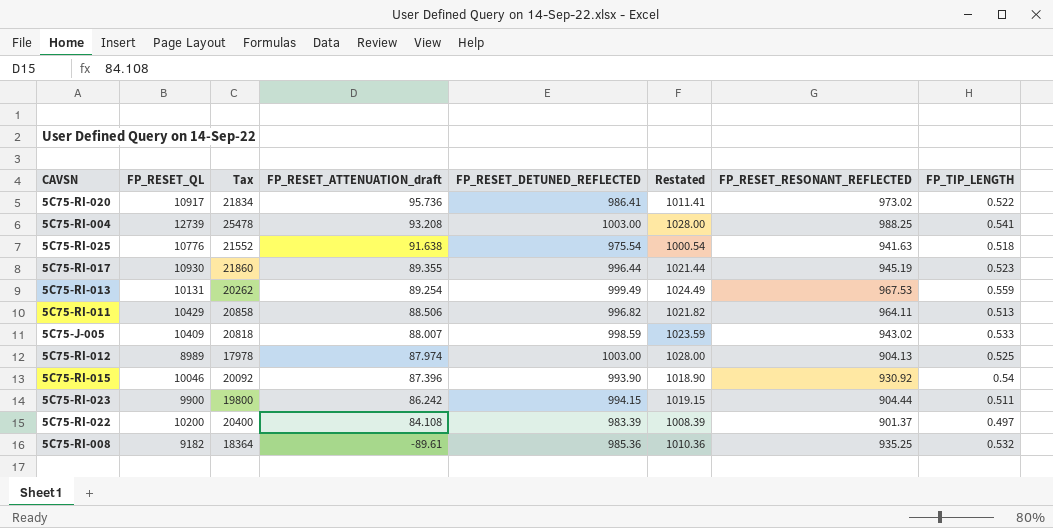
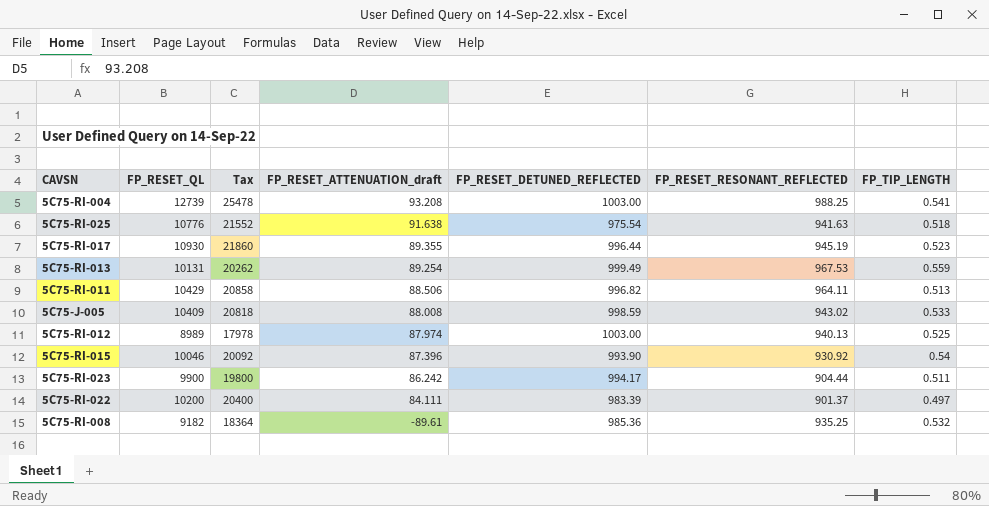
column Restated | formula: [FP_RESET_DETUNED_REFLECTED] + 25 -> none
row 5C75-RI-020: 10917 | 21834 | 95.736 | 986.41 | 1011.41 | 973.02 | 0.522 -> none
5C75-J-005 | FP_RESET_ATTENUATION_draft: 88.007 -> 88.008
5C75-RI-012 | FP_RESET_RESONANT_REFLECTED: 904.13 -> 940.13
5C75-RI-023 | FP_RESET_DETUNED_REFLECTED: 994.15 -> 994.17
5C75-RI-022 | FP_RESET_ATTENUATION_draft: 84.108 -> 84.111

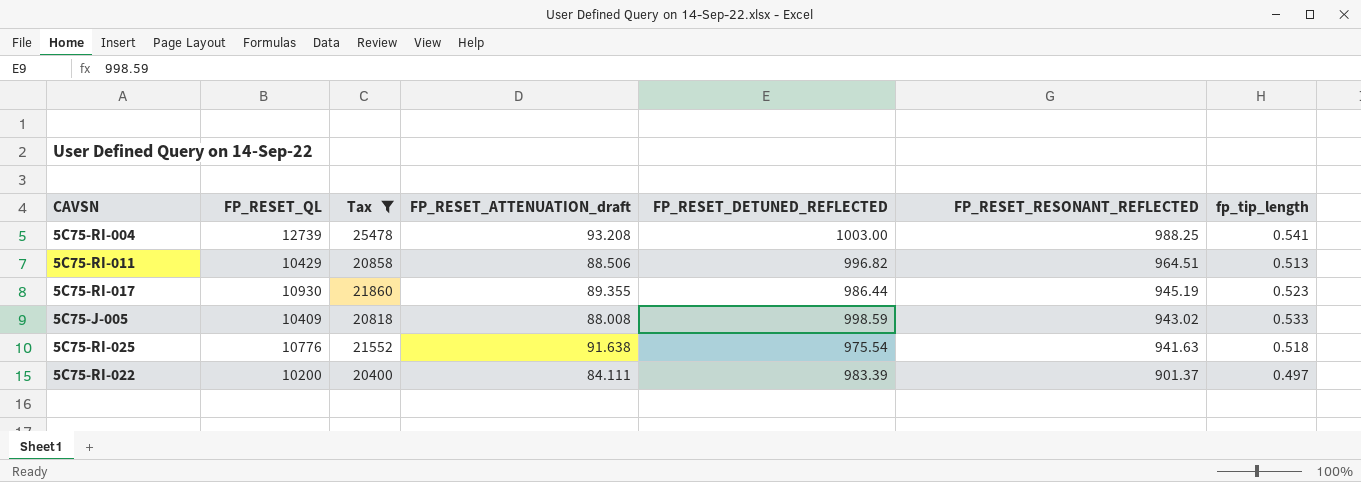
filter: none -> Tax >= 20400
row order: FP_RESET_ATTENUATION_draft descending -> FP_RESET_RESONANT_REFLECTED descending
column name: FP_TIP_LENGTH -> fp_tip_length
5C75-RI-011 | FP_RESET_RESONANT_REFLECTED: 964.11 -> 964.51
5C75-RI-017 | FP_RESET_DETUNED_REFLECTED: 996.44 -> 986.44

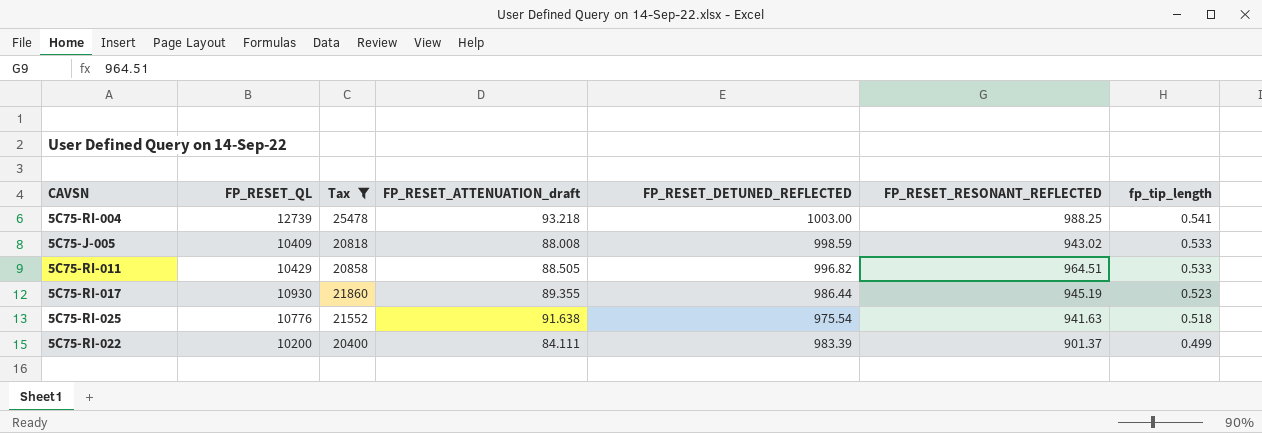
row order: FP_RESET_RESONANT_REFLECTED descending -> fp_tip_length descending
5C75-RI-004 | FP_RESET_ATTENUATION_draft: 93.208 -> 93.218
5C75-RI-011 | FP_RESET_ATTENUATION_draft: 88.506 -> 88.505
5C75-RI-011 | fp_tip_length: 0.513 -> 0.533
5C75-RI-022 | fp_tip_length: 0.497 -> 0.499

